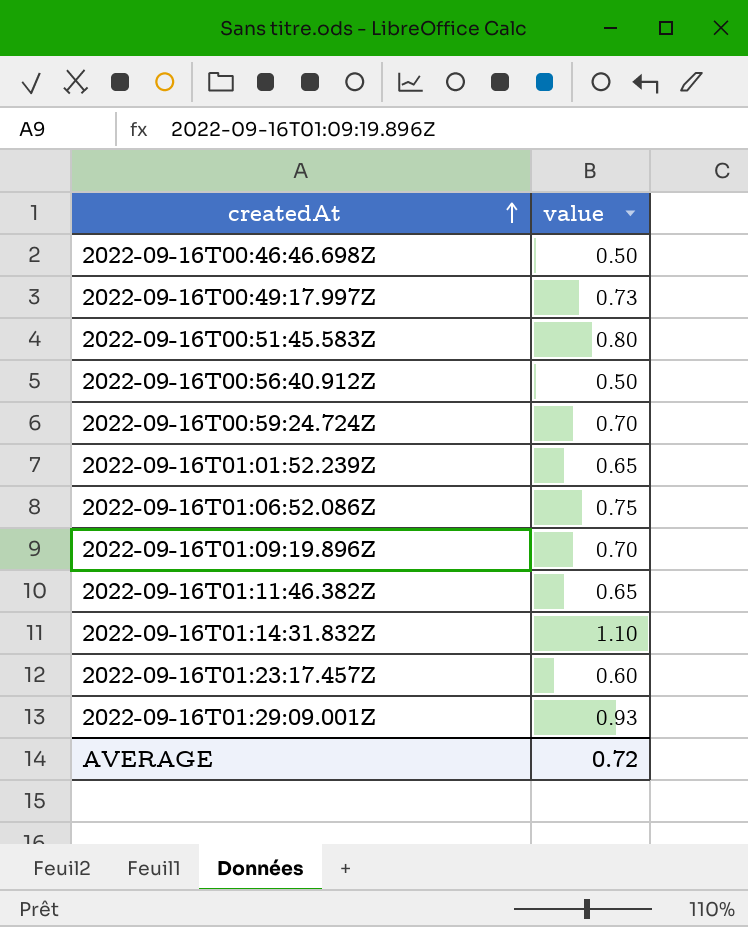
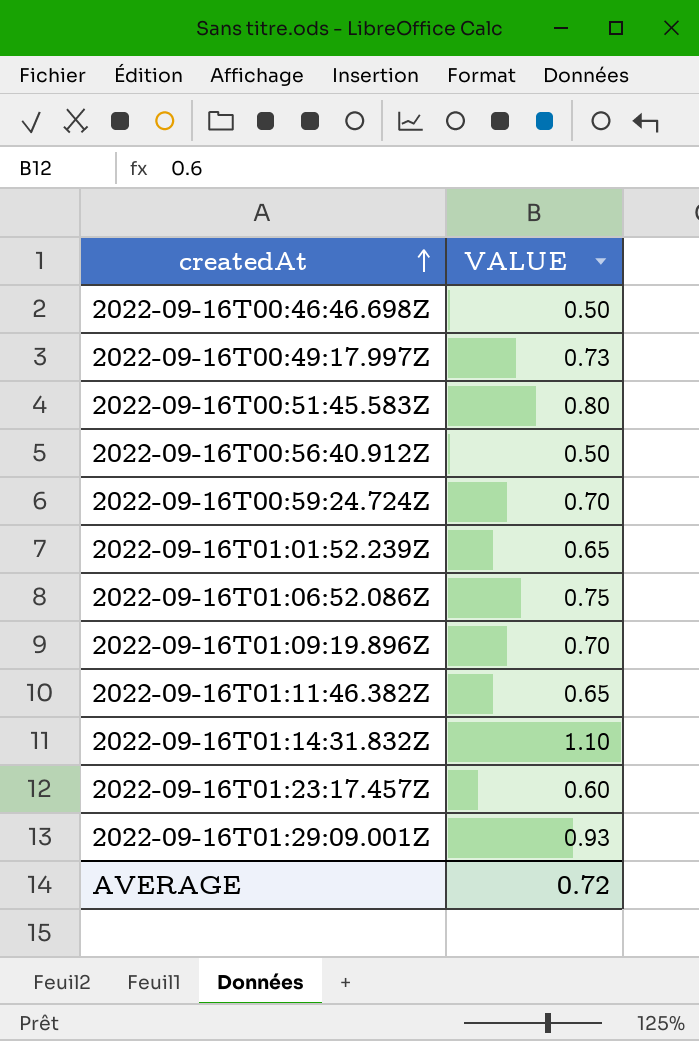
column name: value -> VALUE

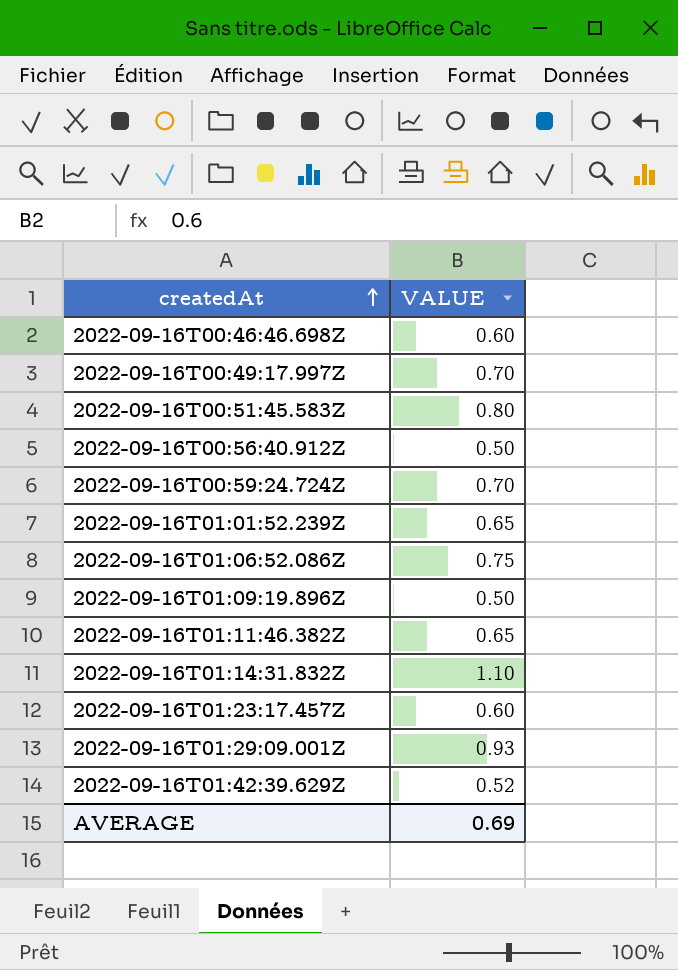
2022-09-16T00:46:46.698Z | VALUE: 0.50 -> 0.60
2022-09-16T00:49:17.997Z | VALUE: 0.73 -> 0.70
2022-09-16T01:09:19.896Z | VALUE: 0.70 -> 0.50
row 2022-09-16T01:42:39.629Z: none -> 0.52
AVERAGE | VALUE: 0.72 -> 0.69

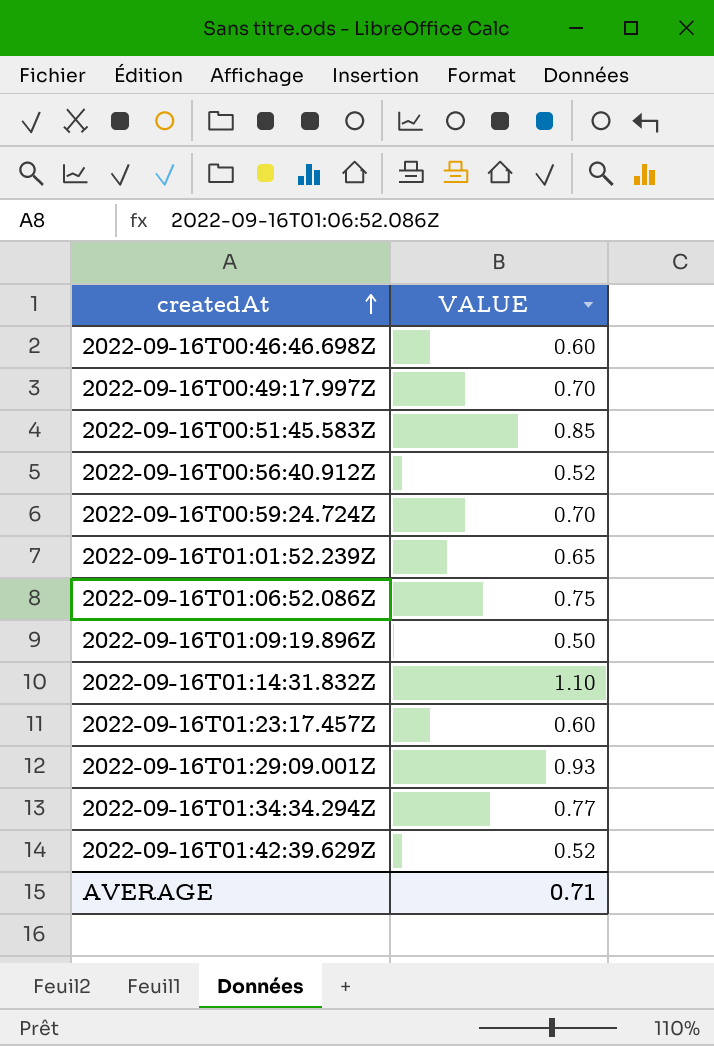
row 2022-09-16T01:11:46.382Z: 0.65 -> none
2022-09-16T00:51:45.583Z | VALUE: 0.80 -> 0.85
2022-09-16T00:56:40.912Z | VALUE: 0.50 -> 0.52
row 2022-09-16T01:34:34.294Z: none -> 0.77
AVERAGE | VALUE: 0.69 -> 0.71

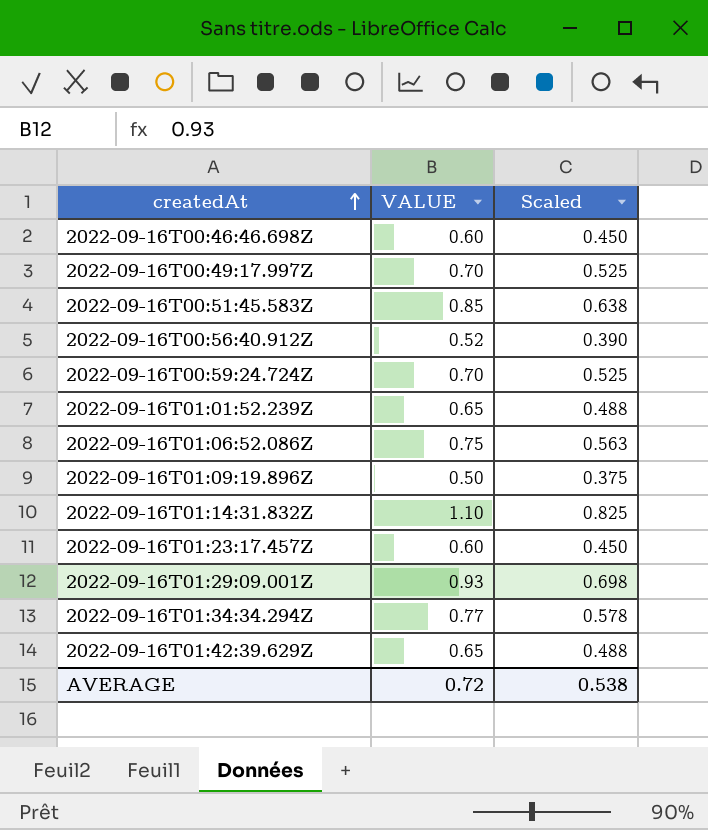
column Scaled | formula: none -> [VALUE] * 0.75
2022-09-16T01:42:39.629Z | VALUE: 0.52 -> 0.65
AVERAGE | VALUE: 0.71 -> 0.72

